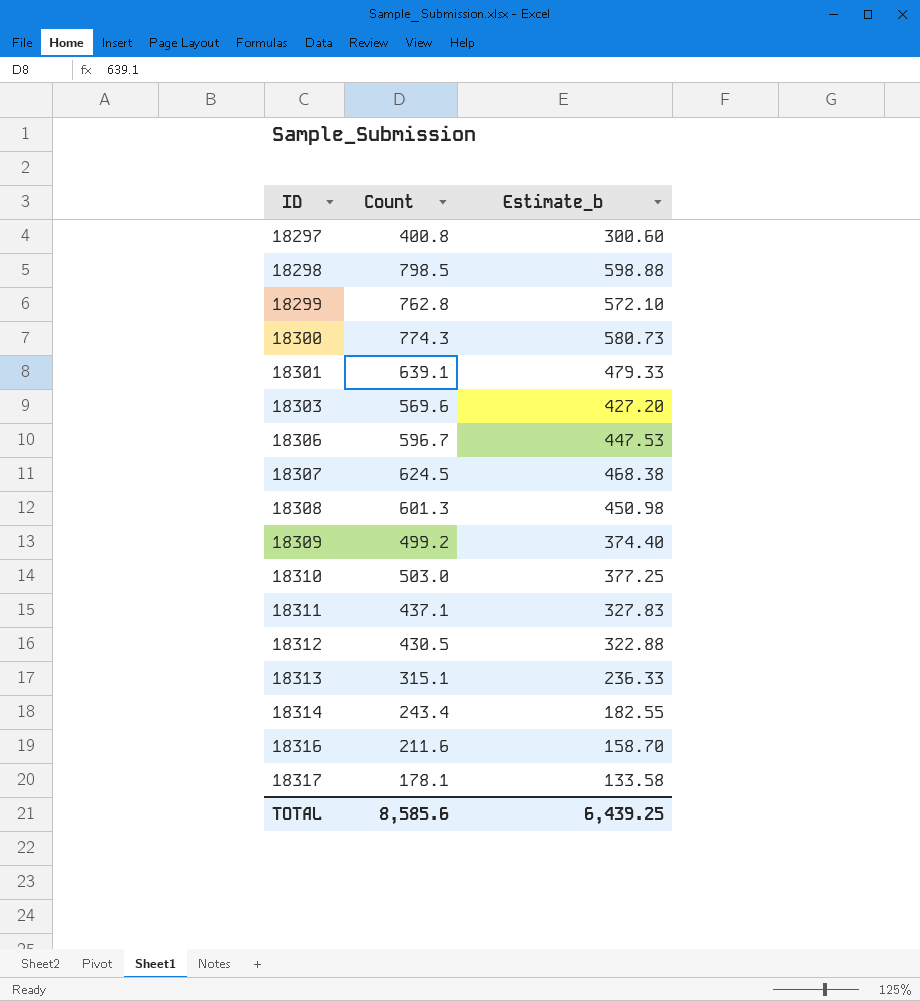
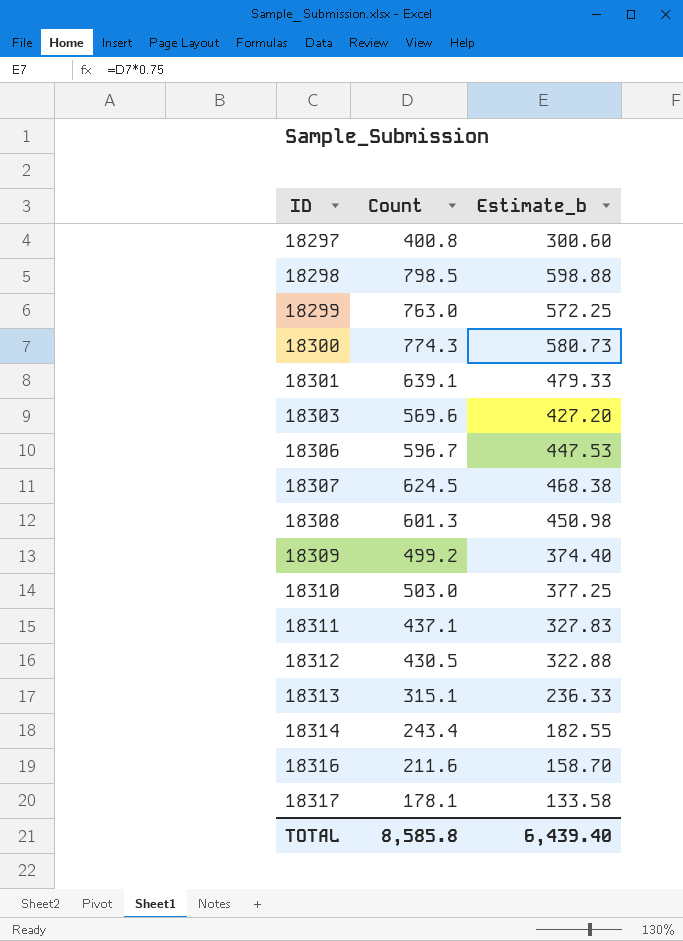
18299 | Count: 762.8 -> 763.0
18299 | Estimate_b: 572.10 -> 572.25
TOTAL | Count: 8,585.6 -> 8,585.8
TOTAL | Estimate_b: 6,439.25 -> 6,439.40

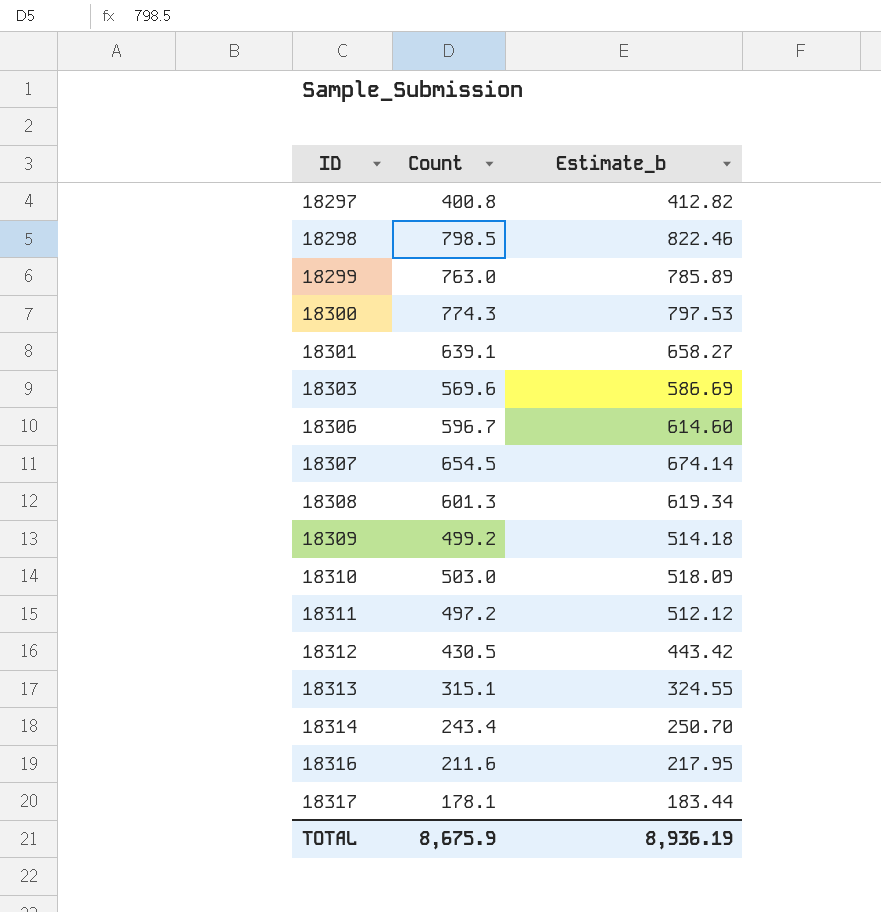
column Estimate_b | formula: [Count] * 0.75 -> [Count] * 1.03
18307 | Count: 624.5 -> 654.5
18311 | Count: 437.1 -> 497.2
TOTAL | Count: 8,585.8 -> 8,675.9
TOTAL | Estimate_b: 6,439.40 -> 8,936.19

